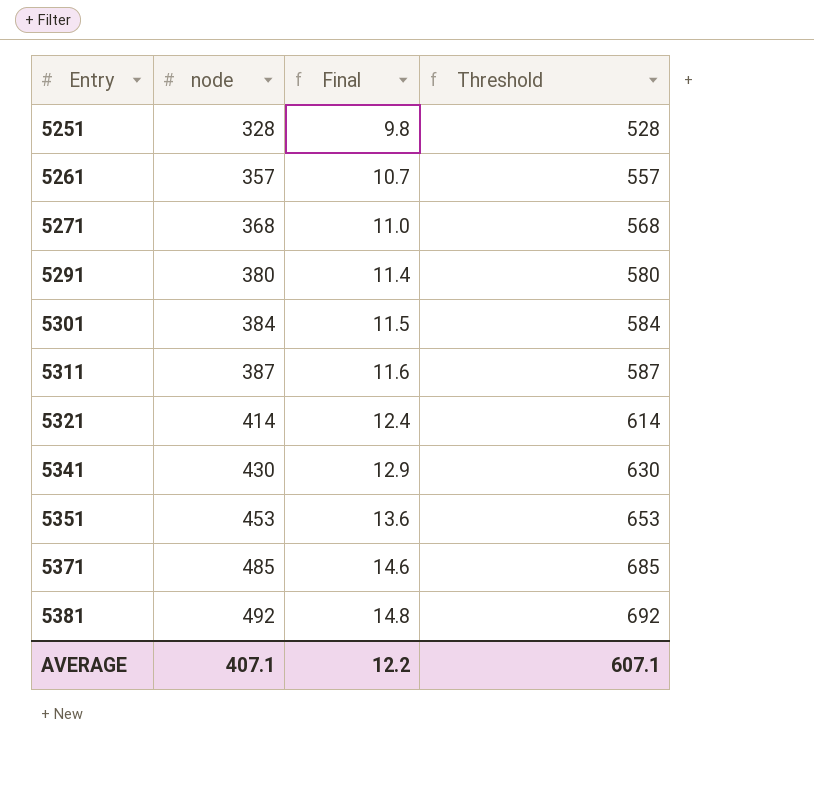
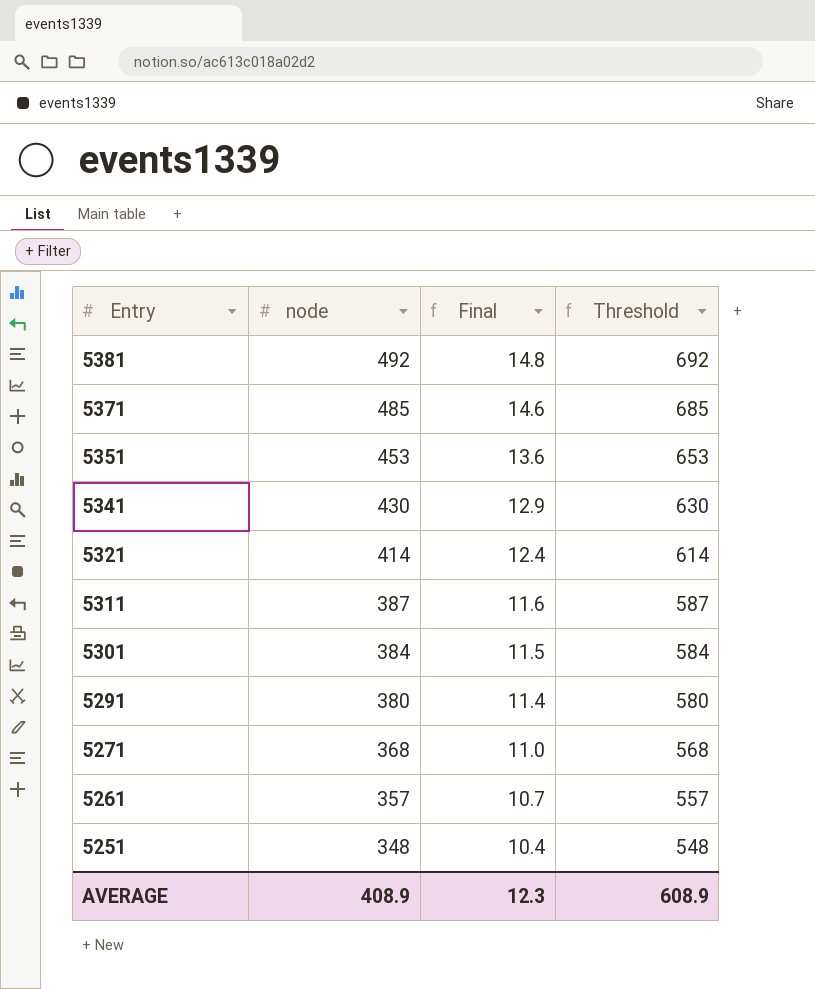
row order: Entry ascending -> Entry descending
5251 | node: 328 -> 348
5251 | Final: 9.8 -> 10.4
5251 | Threshold: 528 -> 548
AVERAGE | node: 407.1 -> 408.9
AVERAGE | Final: 12.2 -> 12.3
AVERAGE | Threshold: 607.1 -> 608.9

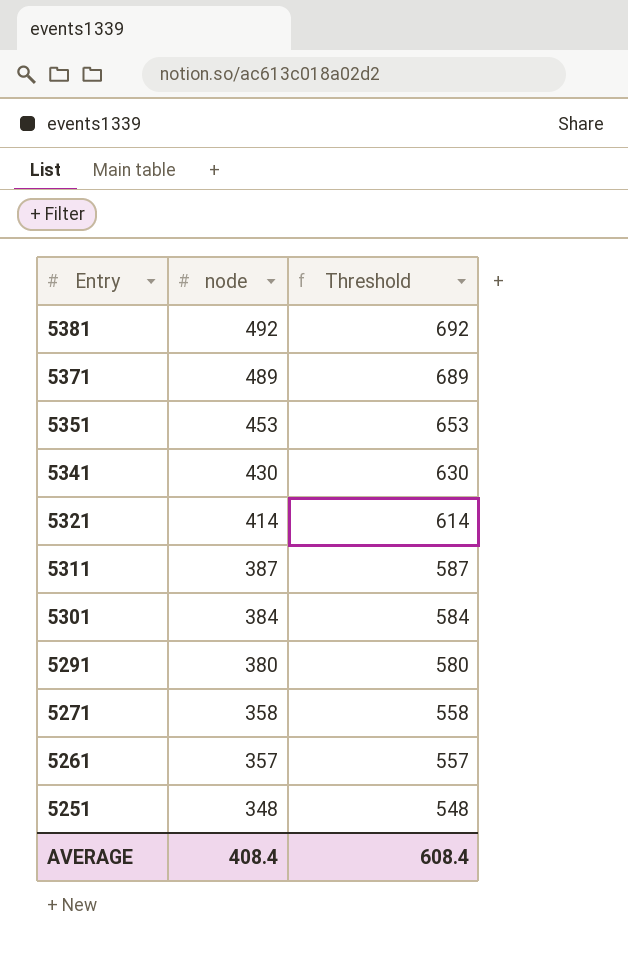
column Final | formula: [node] * 0.03 -> none
5371 | node: 485 -> 489
5371 | Threshold: 685 -> 689
5271 | node: 368 -> 358
5271 | Threshold: 568 -> 558
AVERAGE | node: 408.9 -> 408.4
AVERAGE | Threshold: 608.9 -> 608.4

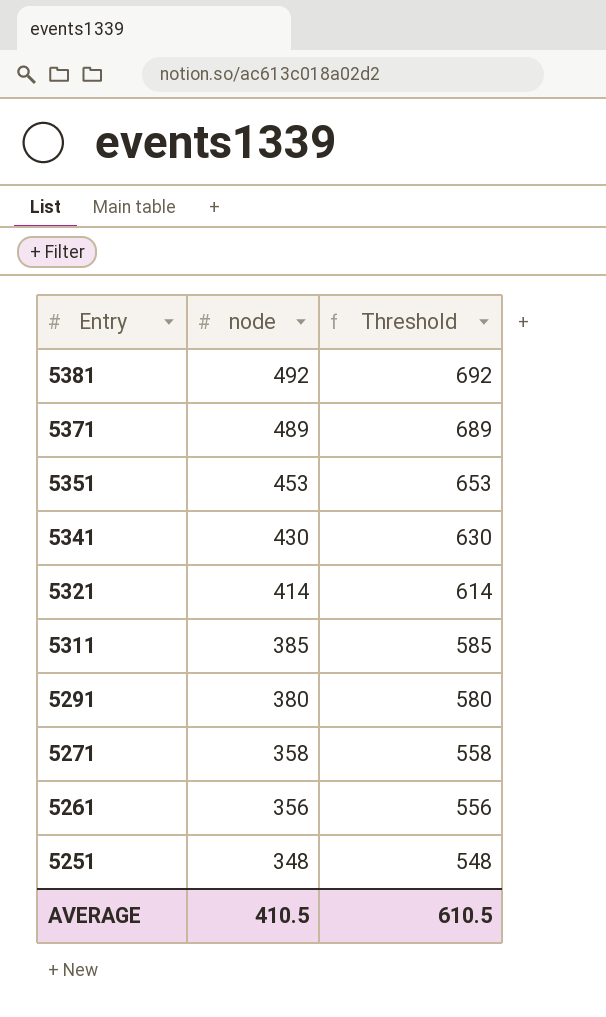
row 5301: 384 | 584 -> none
5311 | node: 387 -> 385
5311 | Threshold: 587 -> 585
5261 | node: 357 -> 356
5261 | Threshold: 557 -> 556
AVERAGE | node: 408.4 -> 410.5
AVERAGE | Threshold: 608.4 -> 610.5

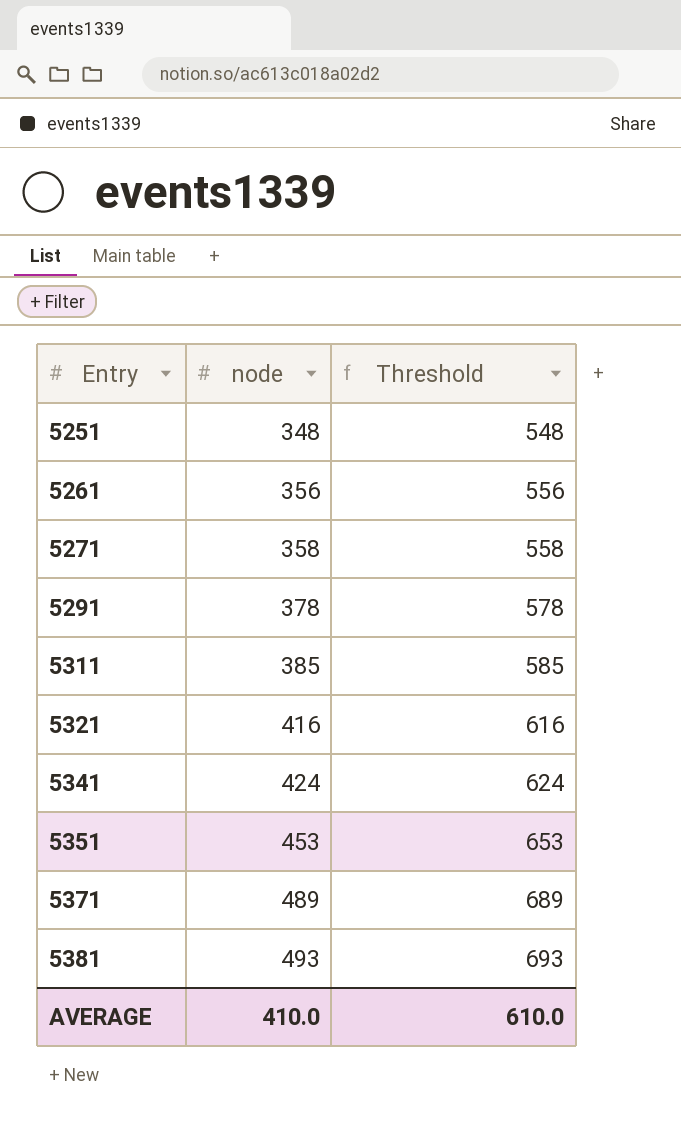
row order: Entry descending -> Entry ascending
5291 | node: 380 -> 378
5291 | Threshold: 580 -> 578
5321 | node: 414 -> 416
5321 | Threshold: 614 -> 616
5341 | node: 430 -> 424
5341 | Threshold: 630 -> 624
5381 | node: 492 -> 493
5381 | Threshold: 692 -> 693
AVERAGE | node: 410.5 -> 410.0
AVERAGE | Threshold: 610.5 -> 610.0

